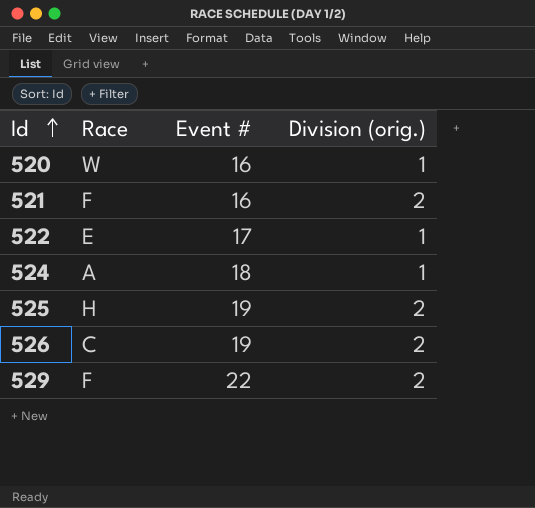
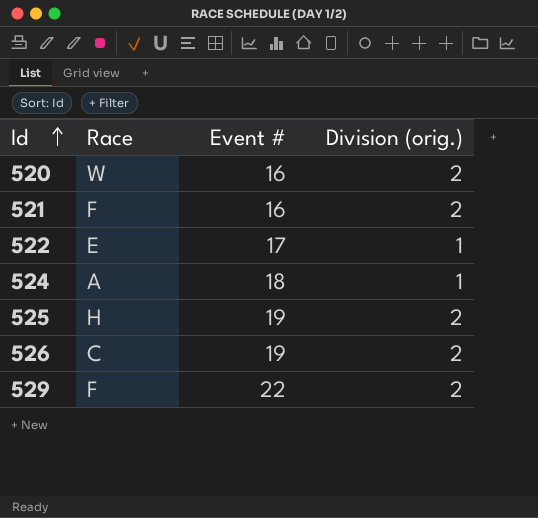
520 | Division (orig.): 1 -> 2

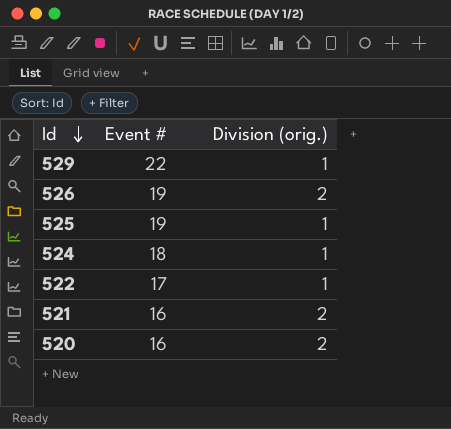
row order: Id ascending -> Id descending
column Race | position: 2 -> none
529 | Division (orig.): 2 -> 1
525 | Division (orig.): 2 -> 1

